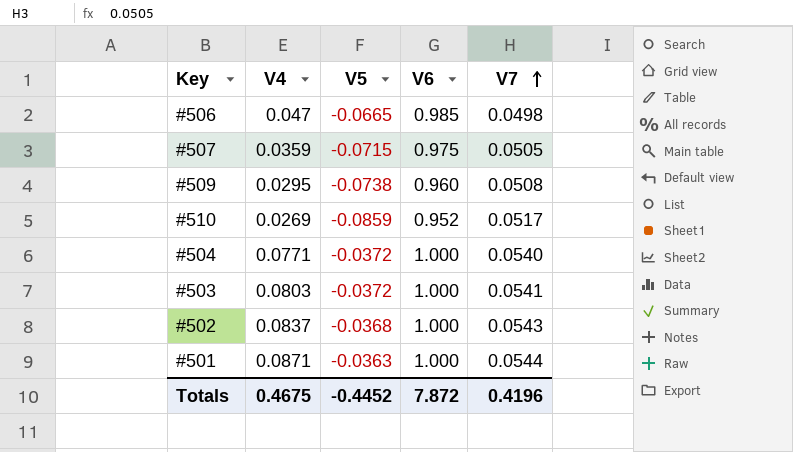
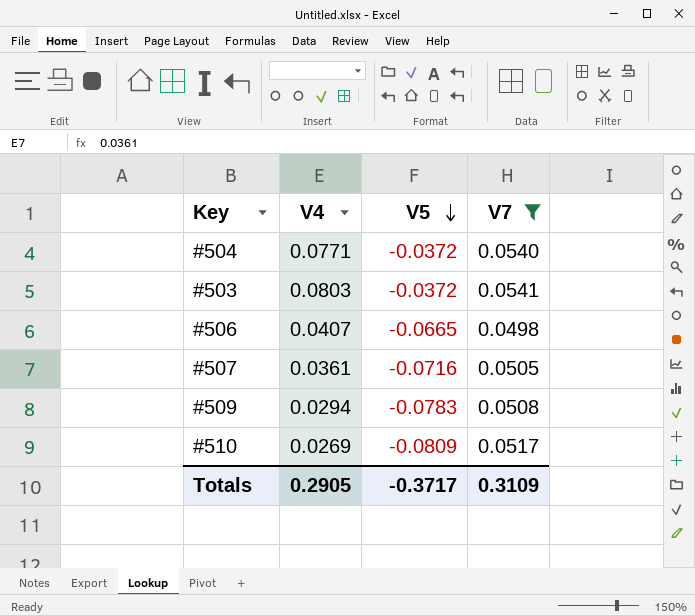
filter: none -> V7 <= 0.0541
row order: V7 ascending -> V5 descending
column V6 | position: 4 -> none
#506 | V4: 0.047 -> 0.0407
#507 | V4: 0.0359 -> 0.0361
#507 | V5: -0.0715 -> -0.0716
#509 | V4: 0.0295 -> 0.0294
#509 | V5: -0.0738 -> -0.0783
#510 | V5: -0.0859 -> -0.0809
Totals | V4: 0.4675 -> 0.2905
Totals | V5: -0.4452 -> -0.3717
Totals | V7: 0.4196 -> 0.3109

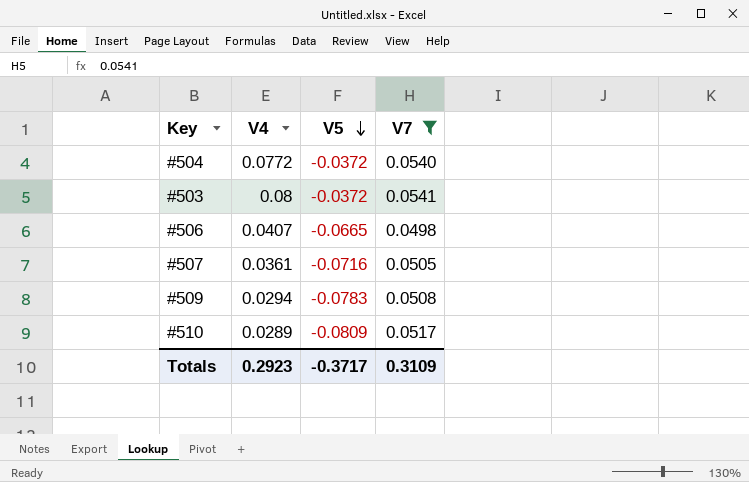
#504 | V4: 0.0771 -> 0.0772
#503 | V4: 0.0803 -> 0.08
#510 | V4: 0.0269 -> 0.0289
Totals | V4: 0.2905 -> 0.2923

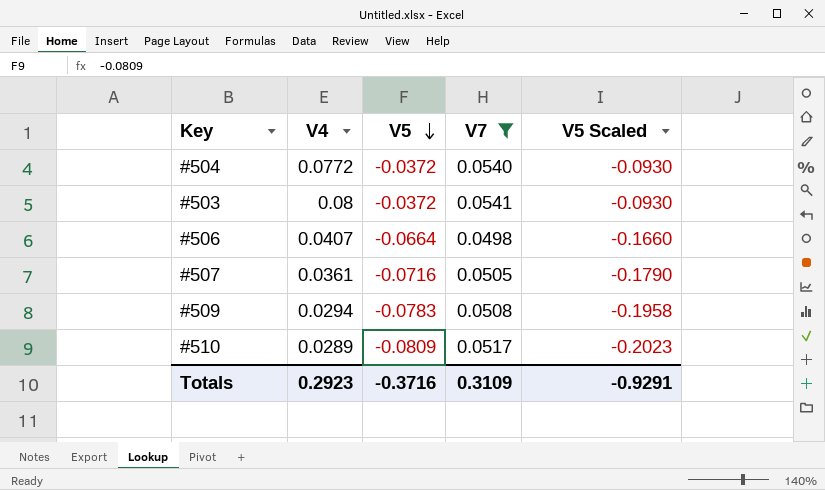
column V5 Scaled | formula: none -> [V5] * 2.5
#506 | V5: -0.0665 -> -0.0664
Totals | V5: -0.3717 -> -0.3716

